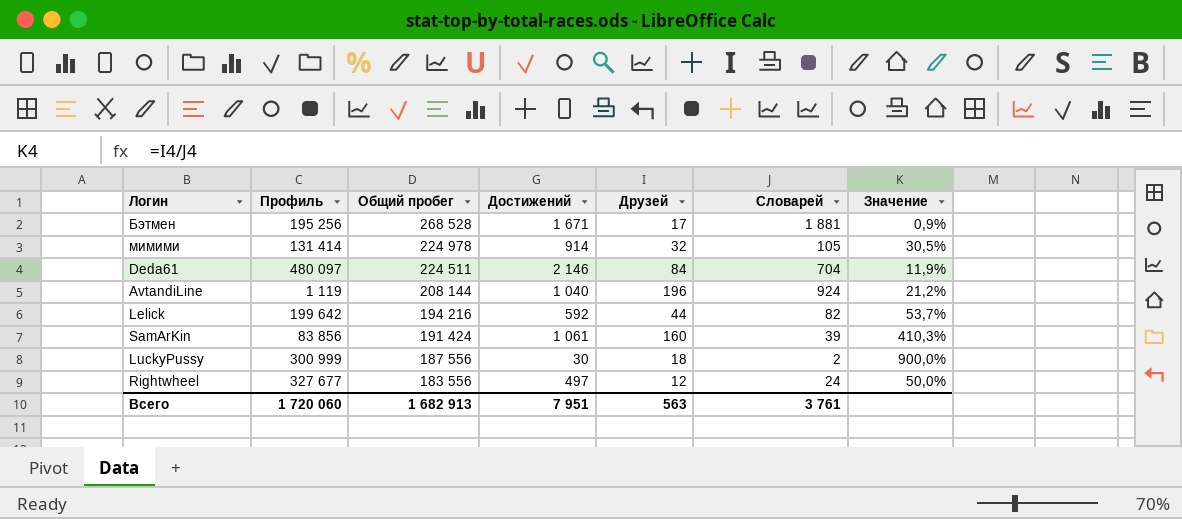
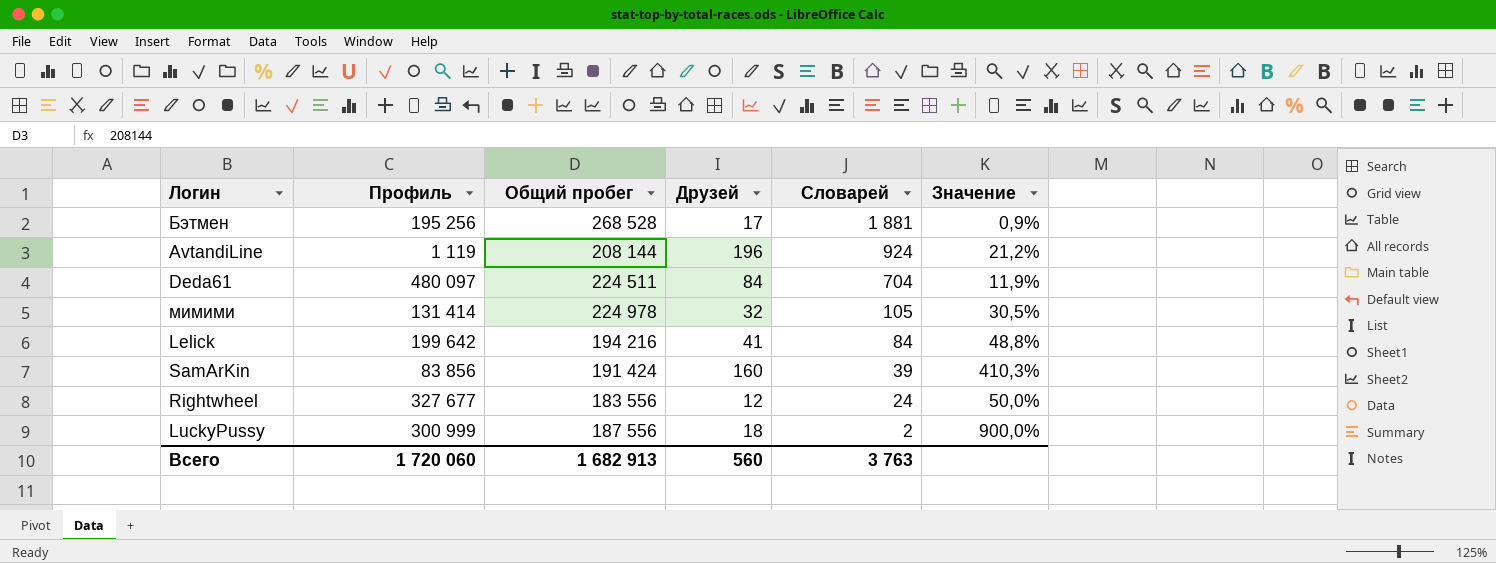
row order: Общий пробег descending -> Словарей descending
column Достижений | position: 4 -> none
Lelick | Друзей: 44 -> 41
Lelick | Словарей: 82 -> 84
Lelick | Значение: 53,7% -> 48,8%
Всего | Друзей: 563 -> 560
Всего | Словарей: 3 761 -> 3 763

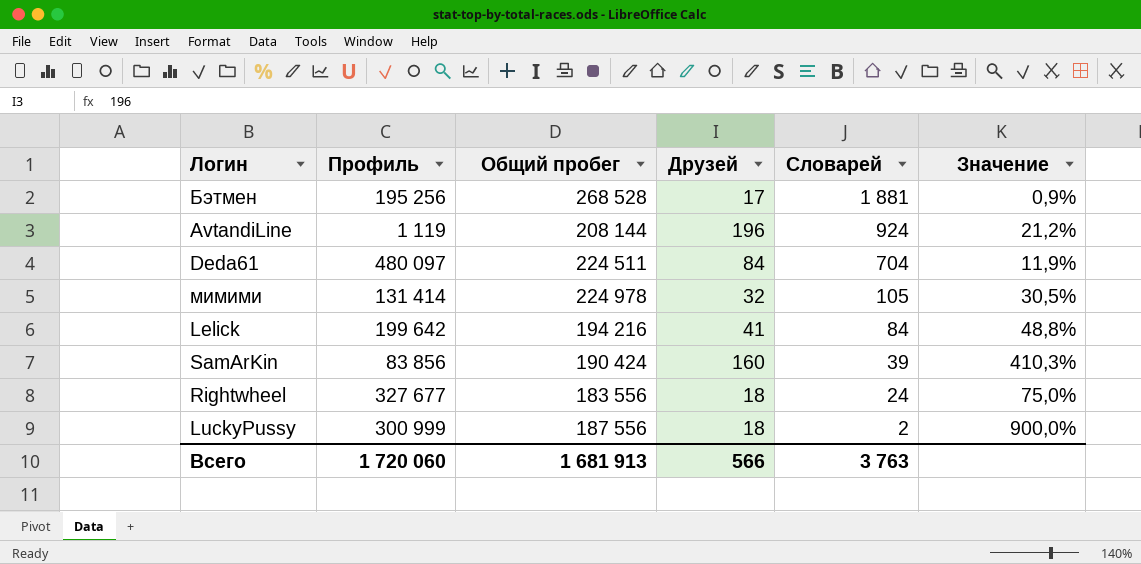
SamArKin | Общий пробег: 191 424 -> 190 424
Rightwheel | Друзей: 12 -> 18
Rightwheel | Значение: 50,0% -> 75,0%
Всего | Общий пробег: 1 682 913 -> 1 681 913
Всего | Друзей: 560 -> 566

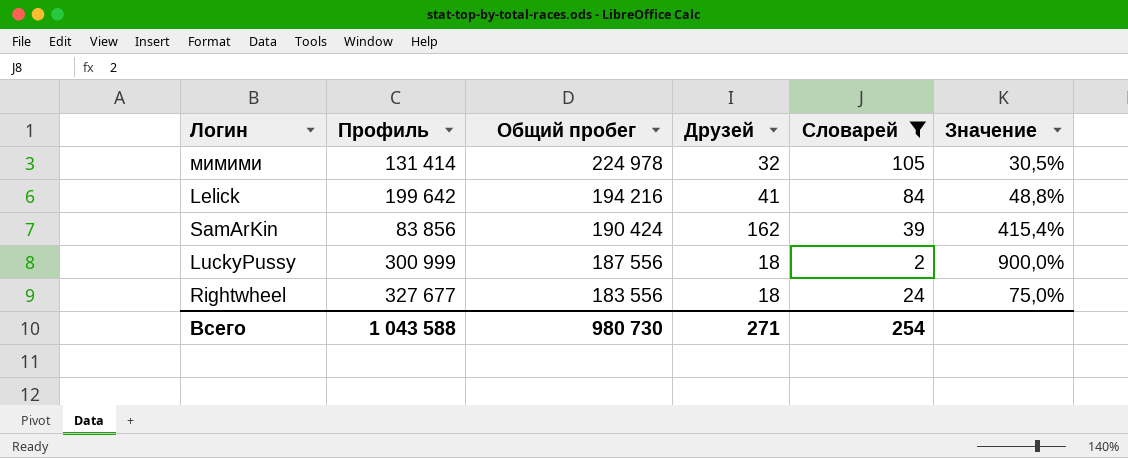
filter: none -> Словарей <= 105
row order: Словарей descending -> Общий пробег descending
SamArKin | Друзей: 160 -> 162
SamArKin | Значение: 410,3% -> 415,4%
Всего | Профиль: 1 720 060 -> 1 043 588
Всего | Общий пробег: 1 681 913 -> 980 730
Всего | Друзей: 566 -> 271
Всего | Словарей: 3 763 -> 254

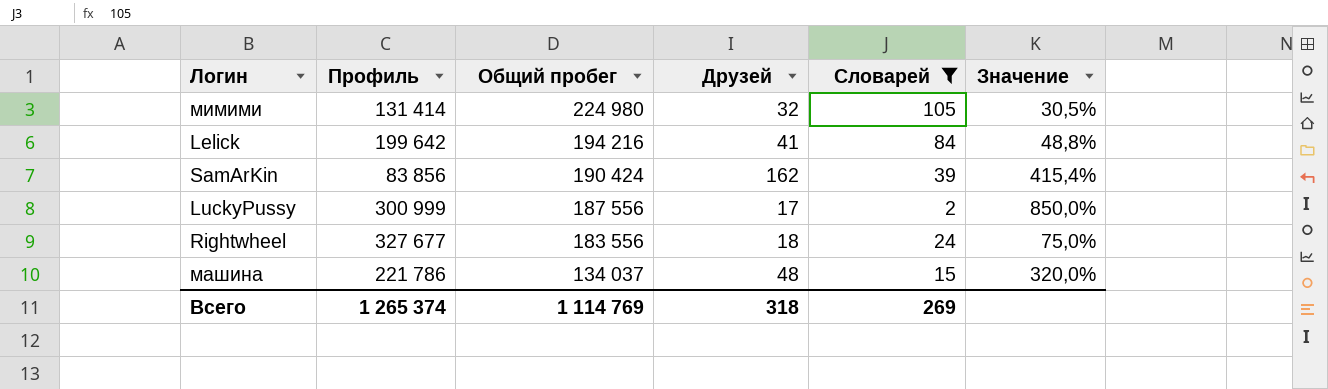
мимими | Общий пробег: 224 978 -> 224 980
LuckyPussy | Друзей: 18 -> 17
LuckyPussy | Значение: 900,0% -> 850,0%
row машина: none -> 221 786 | 134 037 | 48 | 15 | 320,0%
Всего | Профиль: 1 043 588 -> 1 265 374
Всего | Общий пробег: 980 730 -> 1 114 769
Всего | Друзей: 271 -> 318
Всего | Словарей: 254 -> 269

